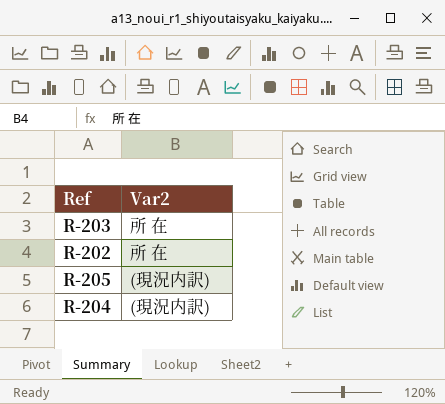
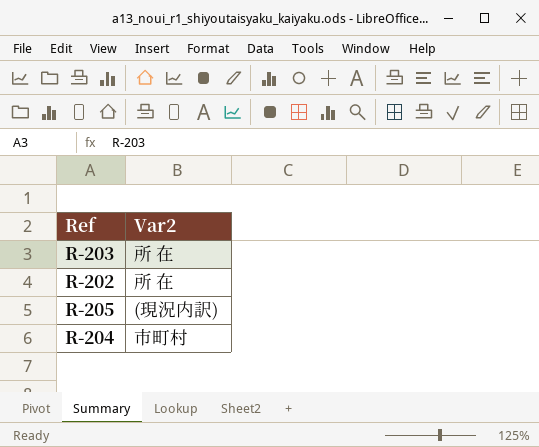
R-204 | Var2: (現況内訳) -> 市町村

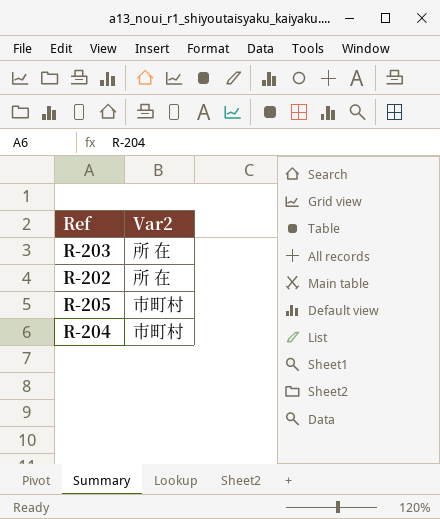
R-205 | Var2: (現況内訳) -> 市町村

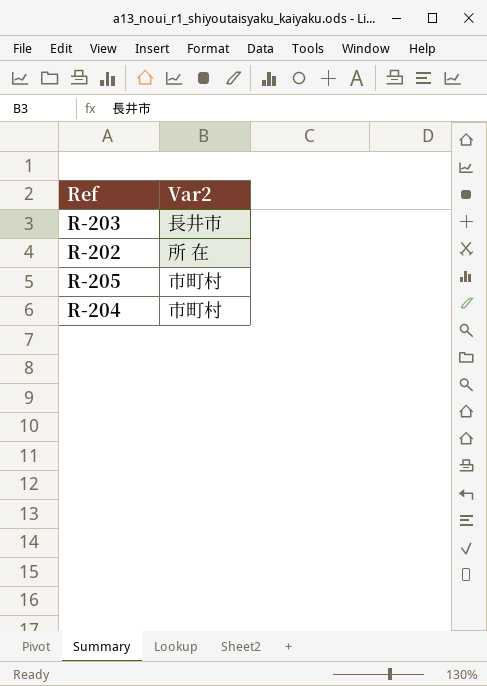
R-203 | Var2: 所 在 -> 長井市

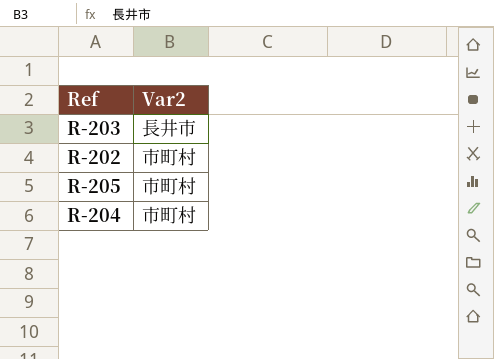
R-202 | Var2: 所 在 -> 市町村

